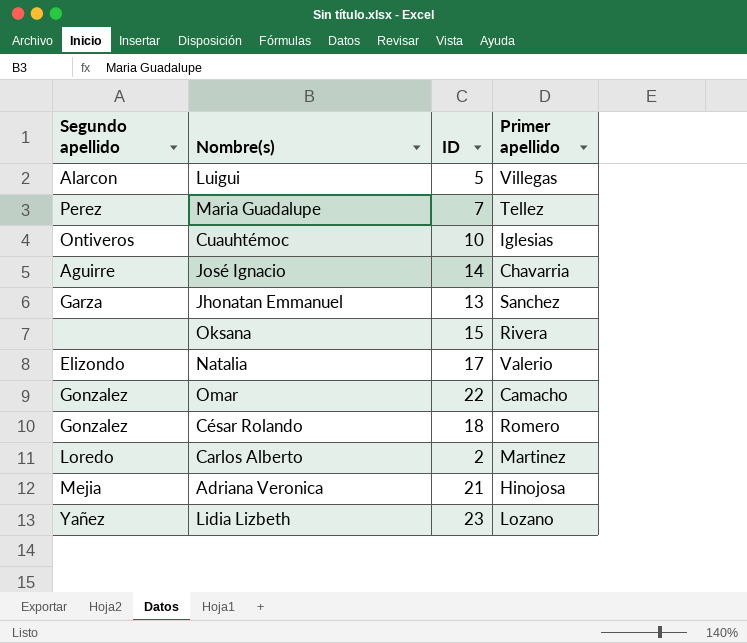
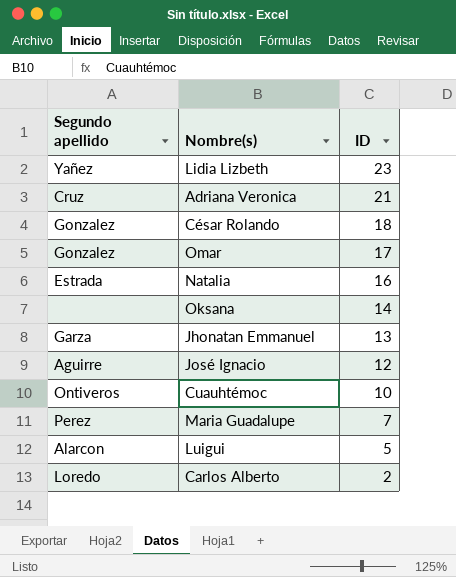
row order: none -> ID descending
column Primer apellido | position: 4 -> none
Adriana Veronica | Segundo apellido: Mejia -> Cruz
Omar | ID: 22 -> 17
Natalia | Segundo apellido: Elizondo -> Estrada
Natalia | ID: 17 -> 16
Oksana | ID: 15 -> 14
José Ignacio | ID: 14 -> 12

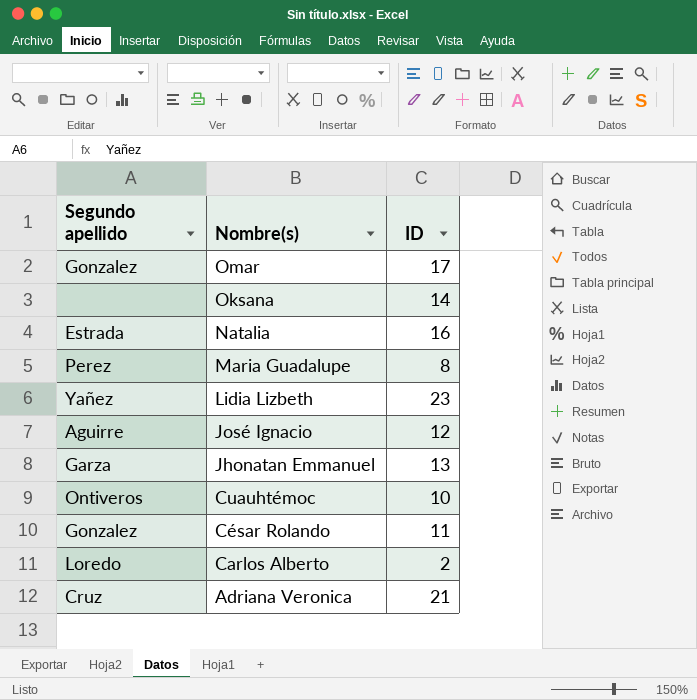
row order: ID descending -> Nombre(s) descending
row Luigui: Alarcon | 5 -> none
Maria Guadalupe | ID: 7 -> 8
César Rolando | ID: 18 -> 11

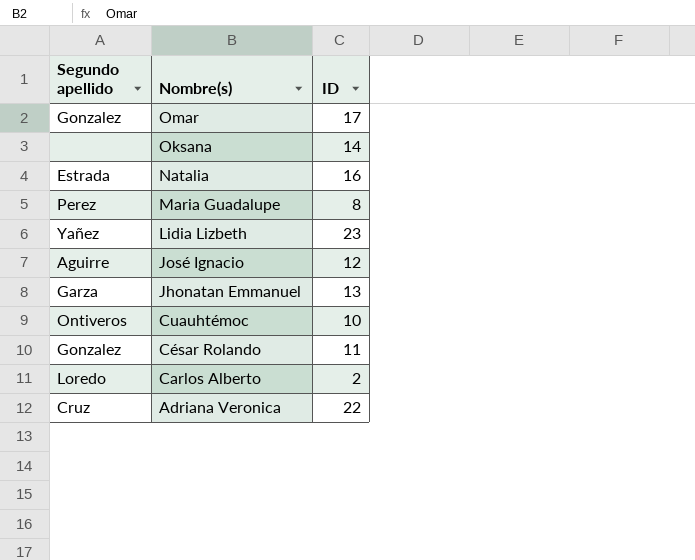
Adriana Veronica | ID: 21 -> 22

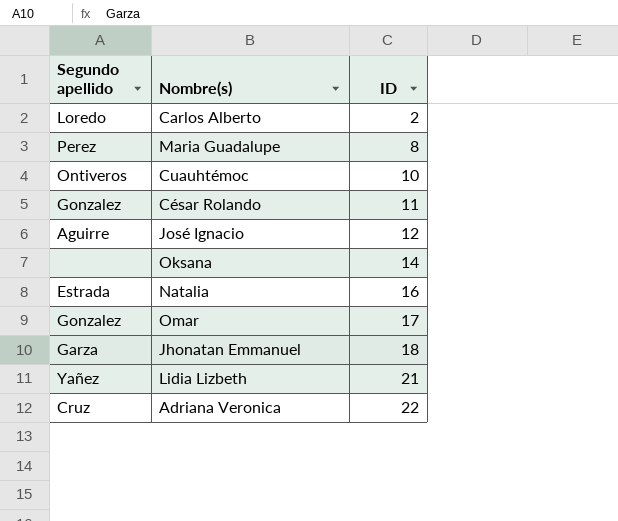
row order: Nombre(s) descending -> ID ascending
Jhonatan Emmanuel | ID: 13 -> 18
Lidia Lizbeth | ID: 23 -> 21

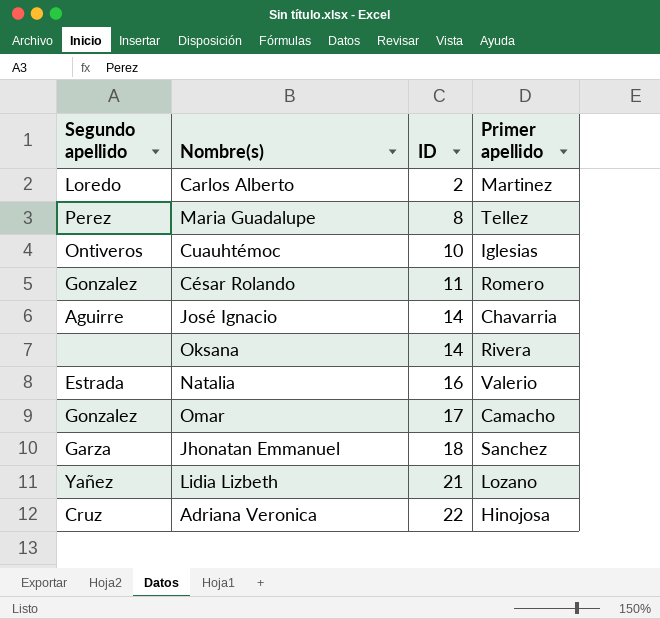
column Primer apellido | position: none -> 4
José Ignacio | ID: 12 -> 14

